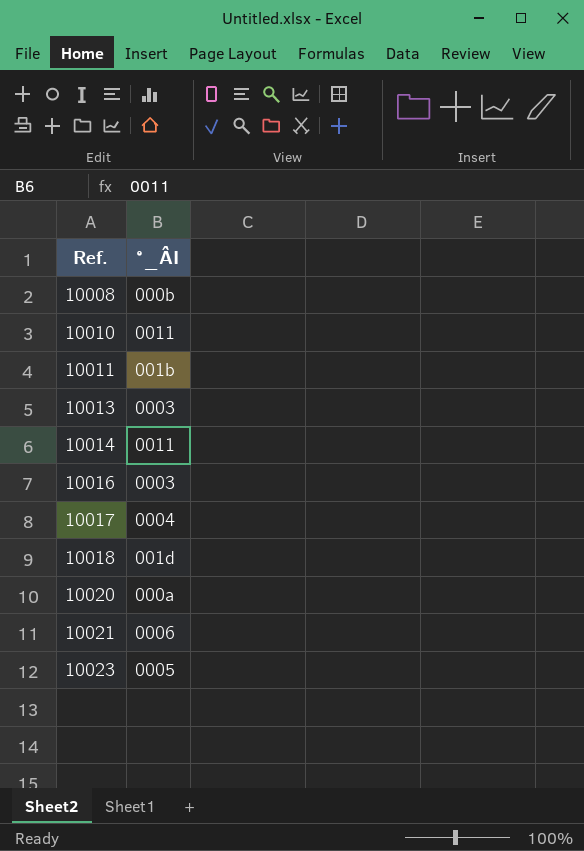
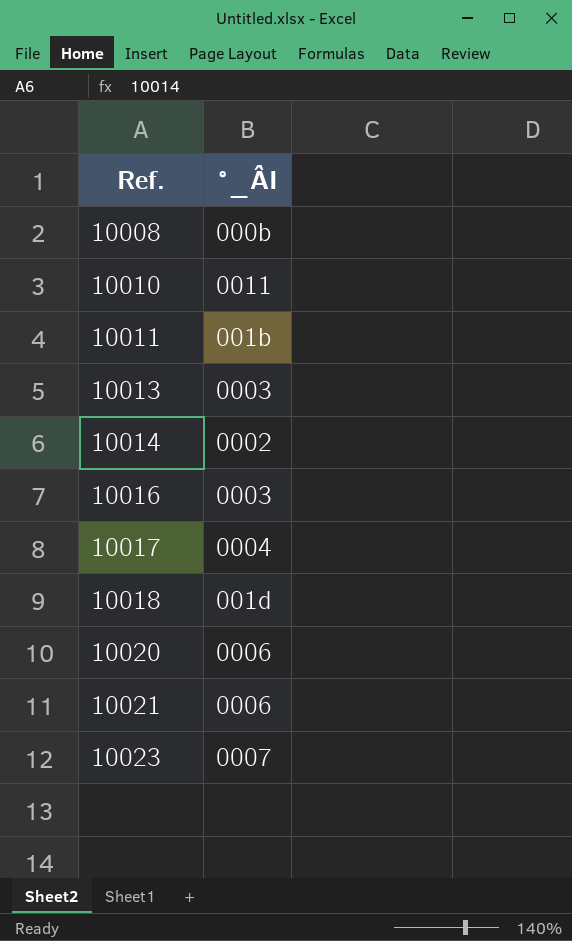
10014 | °_ÂI: 0011 -> 0002
10020 | °_ÂI: 000a -> 0006
10023 | °_ÂI: 0005 -> 0007

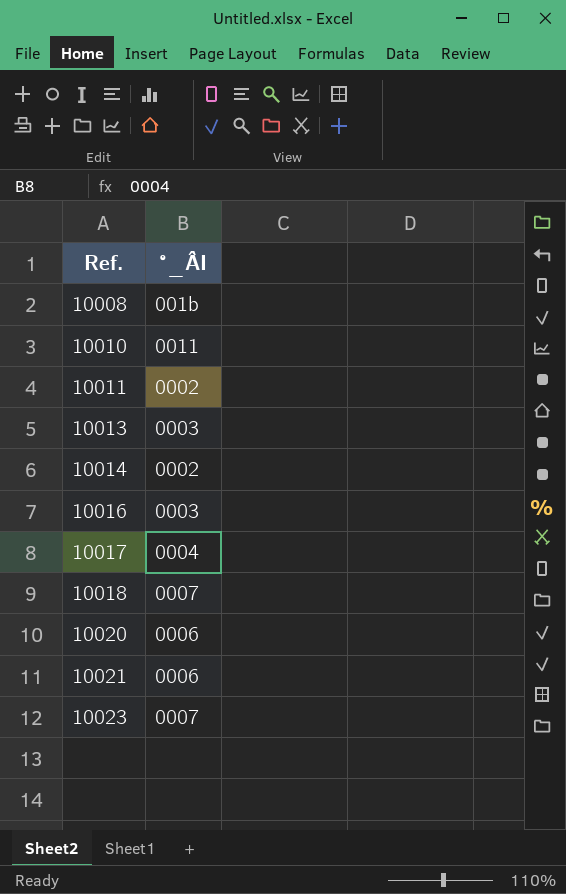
10008 | °_ÂI: 000b -> 001b
10011 | °_ÂI: 001b -> 0002
10018 | °_ÂI: 001d -> 0007

